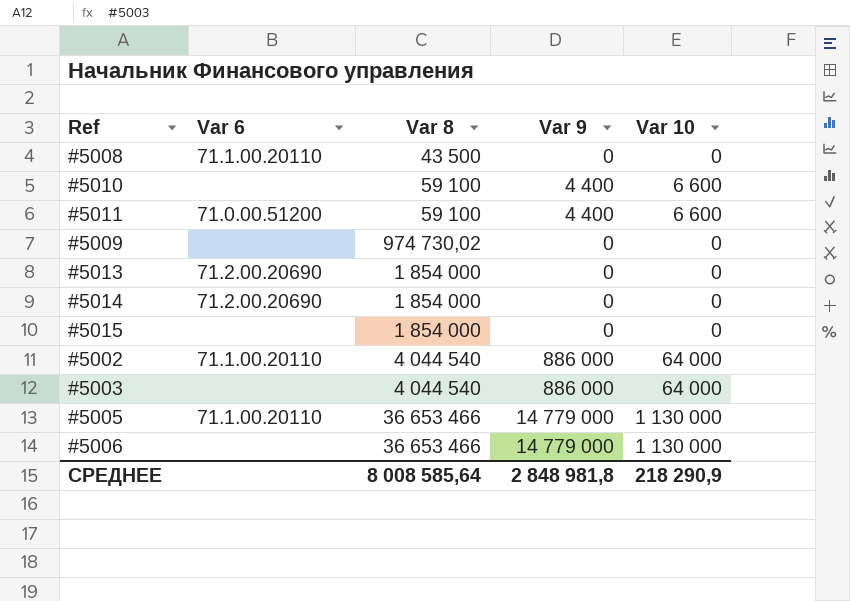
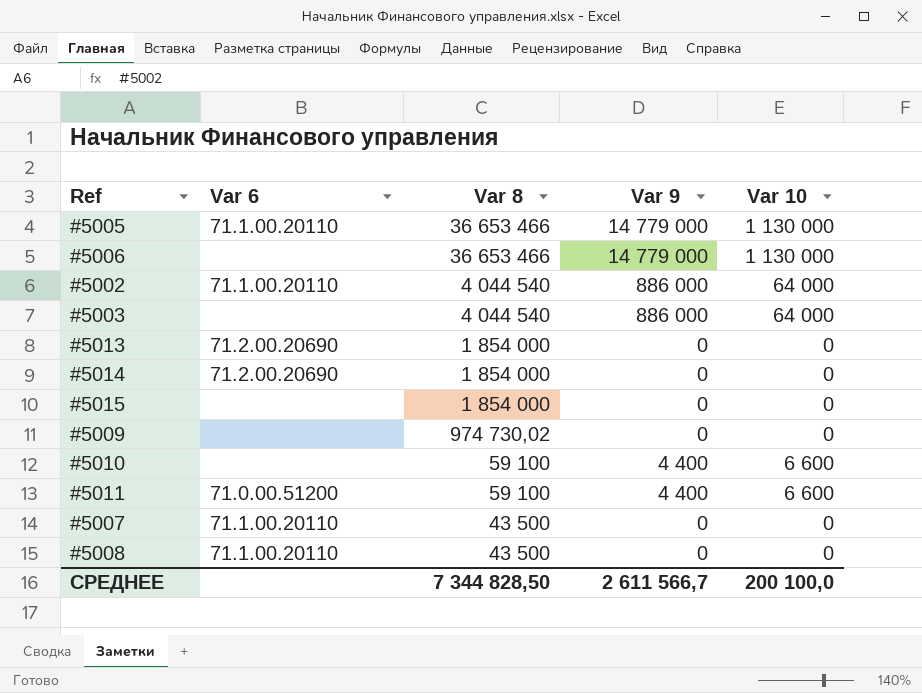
row order: Var 8 ascending -> Var 8 descending
row #5007: none -> 71.1.00.20110 | 43 500 | 0 | 0
СРЕДНЕЕ | Var 8: 8 008 585,64 -> 7 344 828,50
СРЕДНЕЕ | Var 9: 2 848 981,8 -> 2 611 566,7
СРЕДНЕЕ | Var 10: 218 290,9 -> 200 100,0

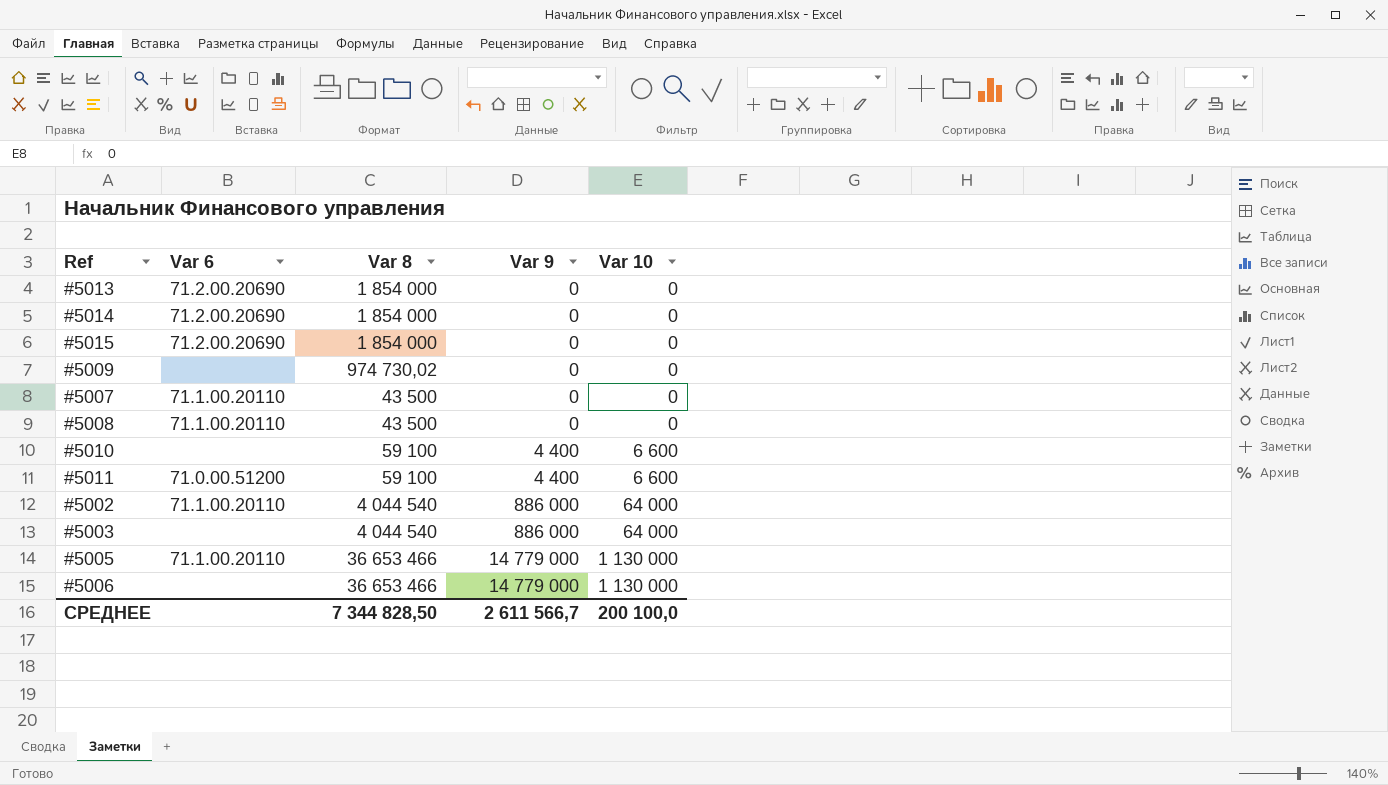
row order: Var 8 descending -> Var 9 ascending
#5015 | Var 6: none -> 71.2.00.20690

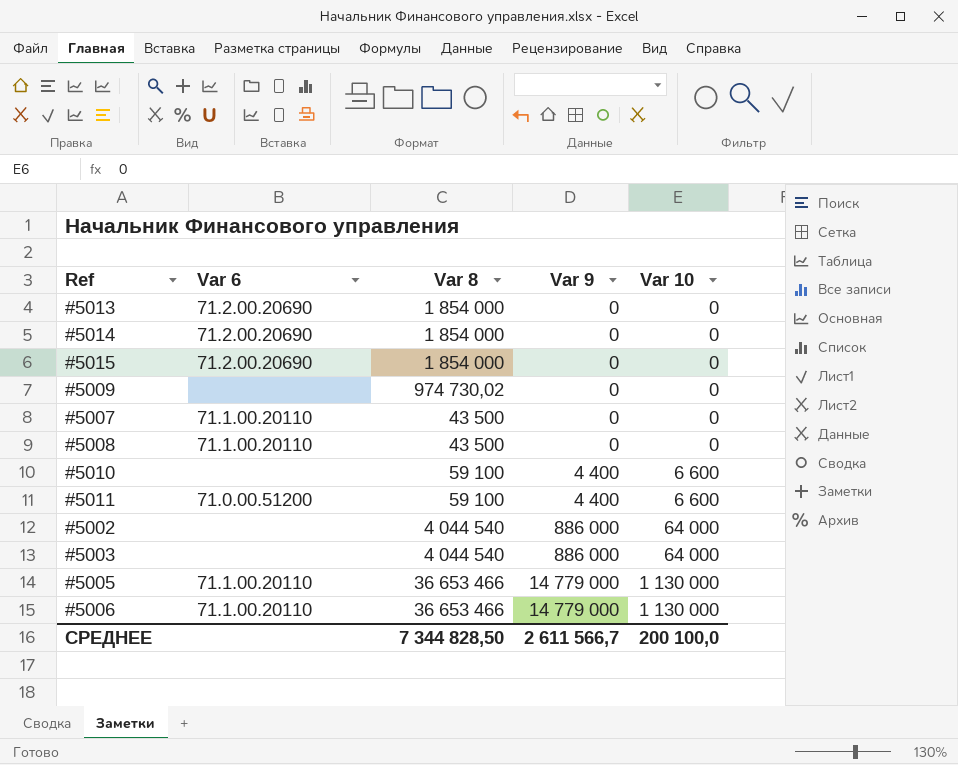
#5002 | Var 6: 71.1.00.20110 -> none
#5006 | Var 6: none -> 71.1.00.20110

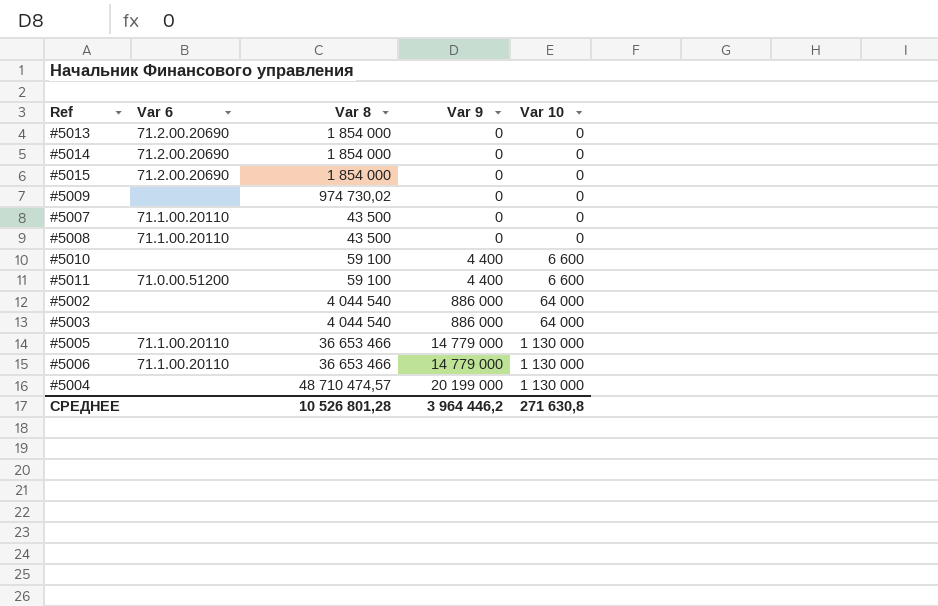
row #5004: none -> none | 48 710 474,57 | 20 199 000 | 1 130 000
СРЕДНЕЕ | Var 8: 7 344 828,50 -> 10 526 801,28
СРЕДНЕЕ | Var 9: 2 611 566,7 -> 3 964 446,2
СРЕДНЕЕ | Var 10: 200 100,0 -> 271 630,8

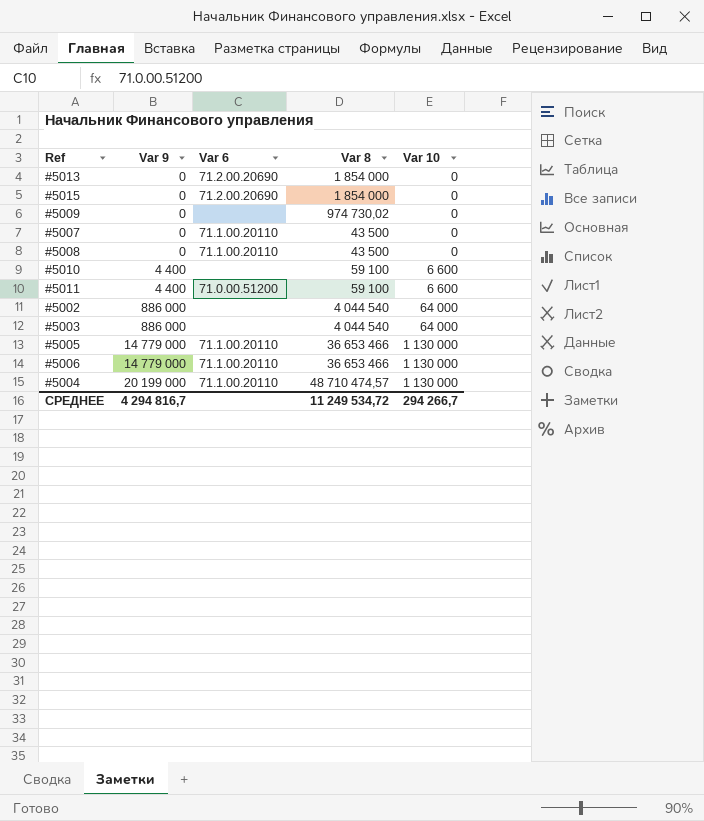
column Var 9 | position: 4 -> 2
row #5014: 71.2.00.20690 | 1 854 000 | 0 | 0 -> none
#5004 | Var 6: none -> 71.1.00.20110
СРЕДНЕЕ | Var 9: 3 964 446,2 -> 4 294 816,7
СРЕДНЕЕ | Var 8: 10 526 801,28 -> 11 249 534,72
СРЕДНЕЕ | Var 10: 271 630,8 -> 294 266,7

